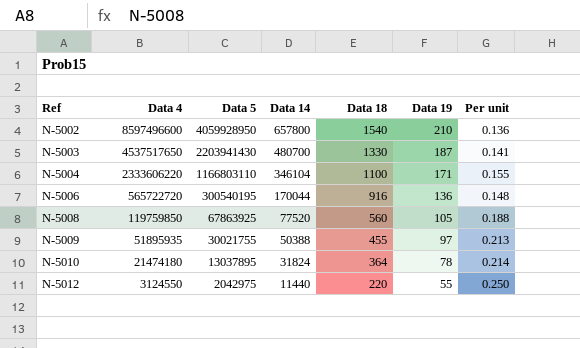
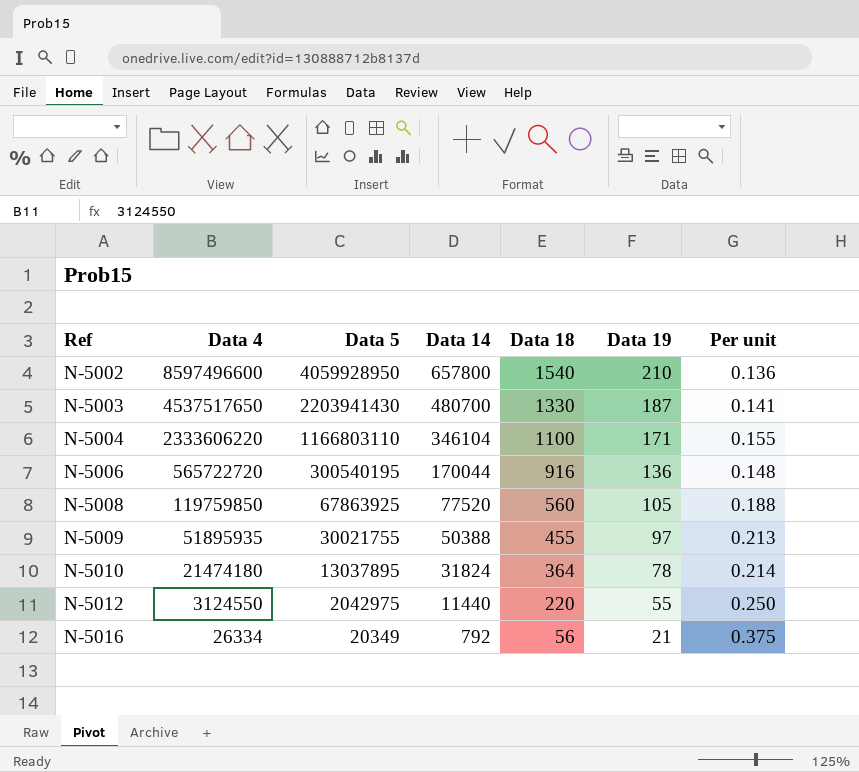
row N-5016: none -> 26334 | 20349 | 792 | 56 | 21 | 0.375

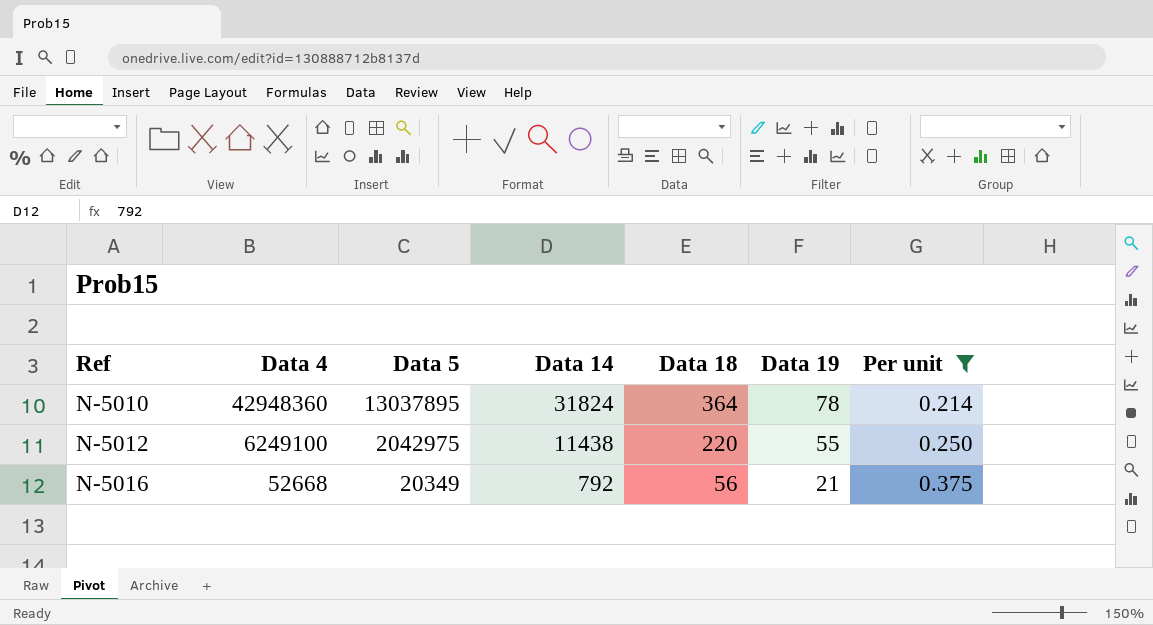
filter: none -> Per unit >= 0.214
N-5010 | Data 4: 21474180 -> 42948360
N-5012 | Data 4: 3124550 -> 6249100
N-5012 | Data 14: 11440 -> 11438
N-5016 | Data 4: 26334 -> 52668

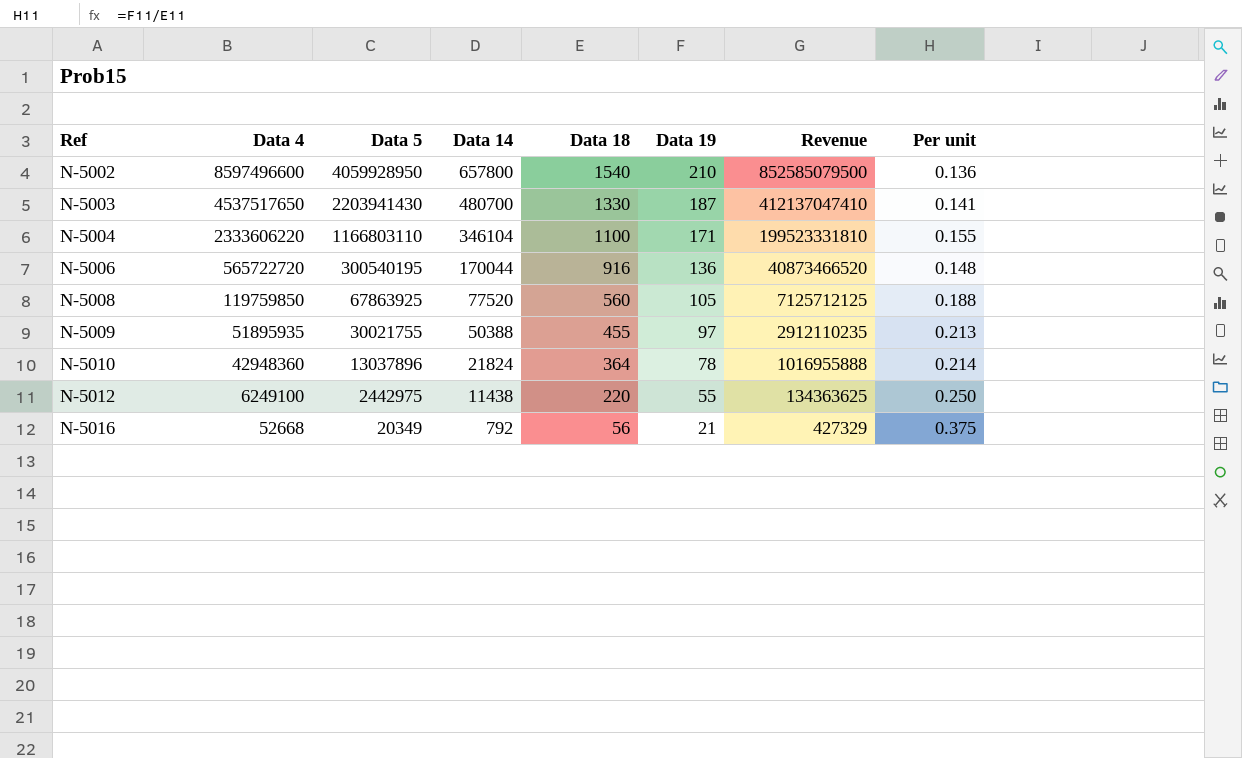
filter: Per unit >= 0.214 -> none
column Revenue | formula: none -> [Data 5] * [Data 19]
N-5010 | Data 5: 13037895 -> 13037896
N-5010 | Data 14: 31824 -> 21824
N-5012 | Data 5: 2042975 -> 2442975

